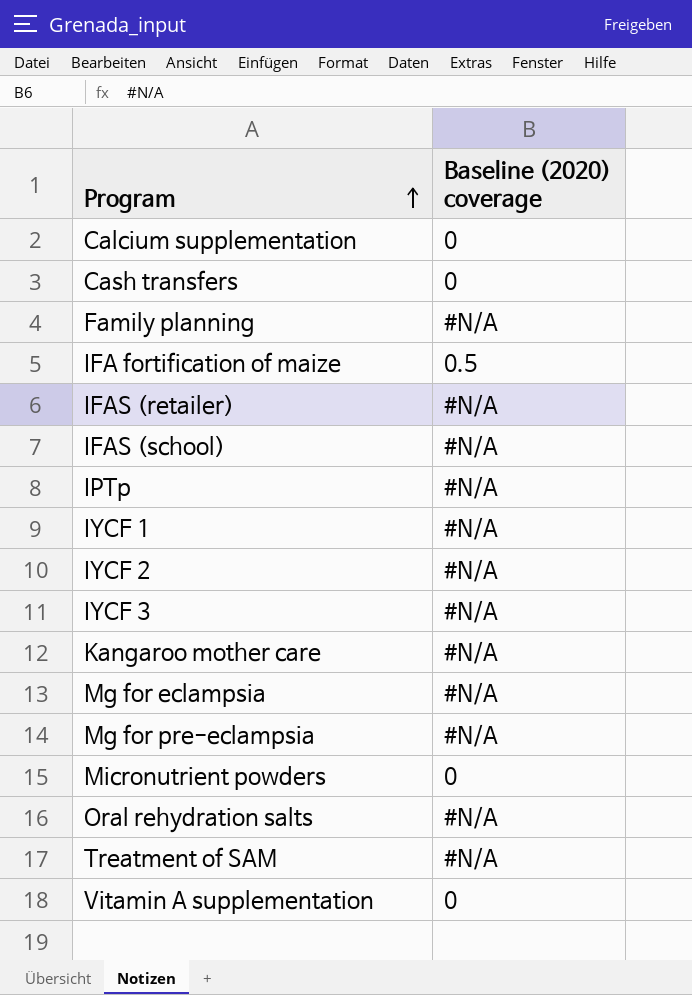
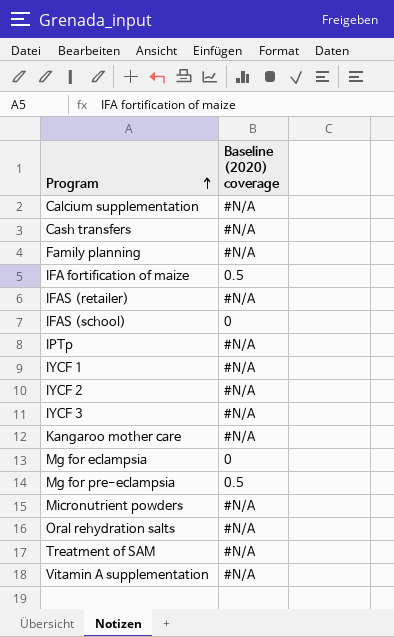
Calcium supplementation | Baseline (2020) coverage: 0 -> #N/A
Cash transfers | Baseline (2020) coverage: 0 -> #N/A
IFAS (school) | Baseline (2020) coverage: #N/A -> 0
Mg for eclampsia | Baseline (2020) coverage: #N/A -> 0
Mg for pre-eclampsia | Baseline (2020) coverage: #N/A -> 0.5
Micronutrient powders | Baseline (2020) coverage: 0 -> #N/A
Vitamin A supplementation | Baseline (2020) coverage: 0 -> #N/A

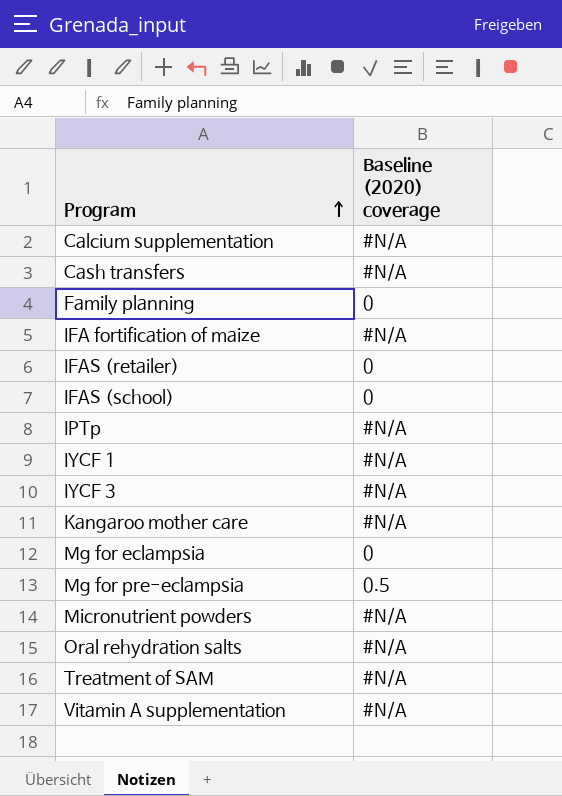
row IYCF 2: #N/A -> none
Family planning | Baseline (2020) coverage: #N/A -> 0
IFA fortification of maize | Baseline (2020) coverage: 0.5 -> #N/A
IFAS (retailer) | Baseline (2020) coverage: #N/A -> 0

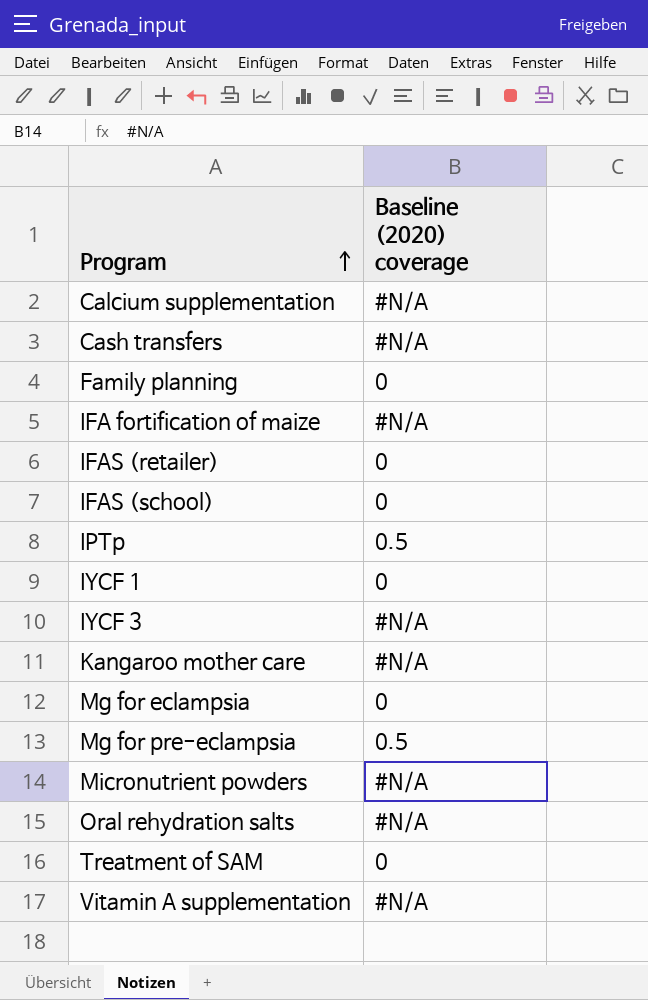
IPTp | Baseline (2020) coverage: #N/A -> 0.5
IYCF 1 | Baseline (2020) coverage: #N/A -> 0
Treatment of SAM | Baseline (2020) coverage: #N/A -> 0

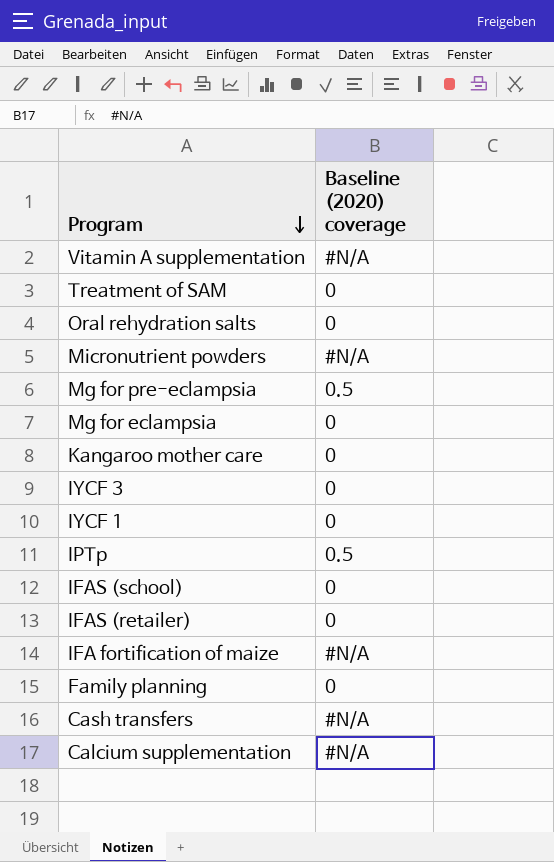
row order: Program ascending -> Program descending
Oral rehydration salts | Baseline (2020) coverage: #N/A -> 0
Kangaroo mother care | Baseline (2020) coverage: #N/A -> 0
IYCF 3 | Baseline (2020) coverage: #N/A -> 0

